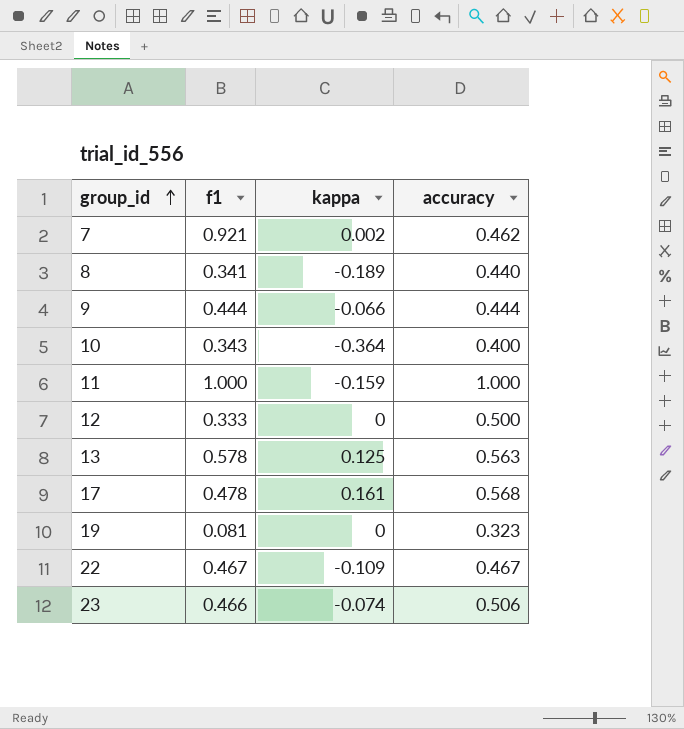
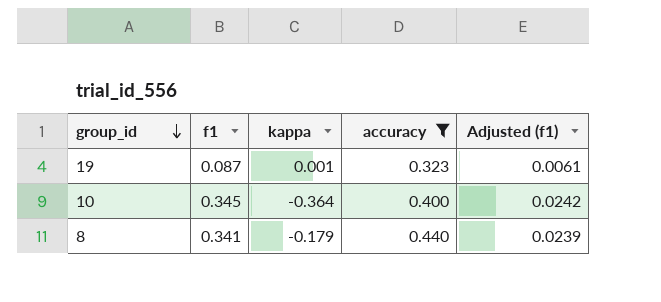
filter: none -> accuracy <= 0.440
row order: group_id ascending -> group_id descending
column Adjusted (f1) | formula: none -> [f1] * 0.07
19 | f1: 0.081 -> 0.087
19 | kappa: 0 -> 0.001
10 | f1: 0.343 -> 0.345
8 | kappa: -0.189 -> -0.179

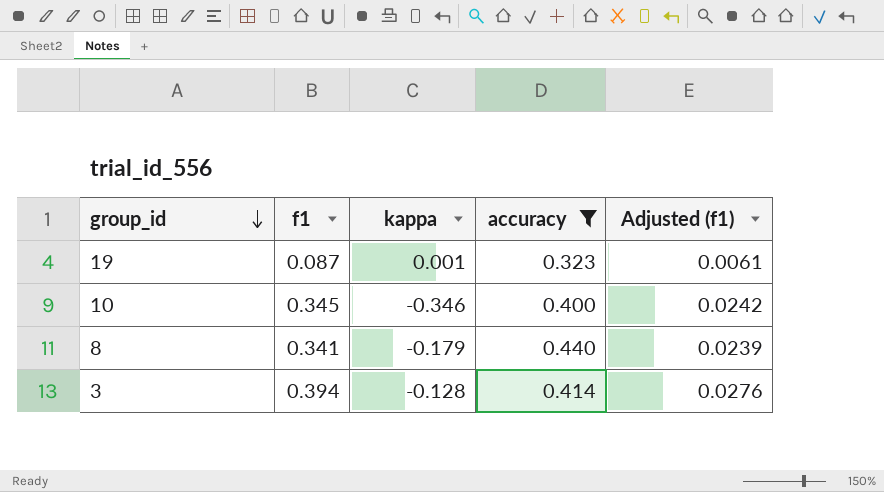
10 | kappa: -0.364 -> -0.346
row 3: none -> 0.394 | -0.128 | 0.414 | 0.0276

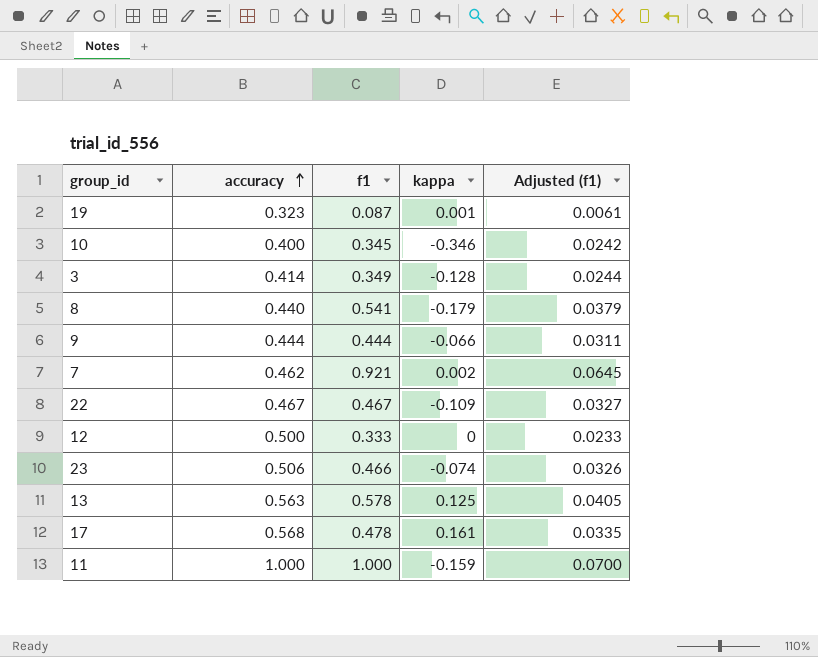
filter: accuracy <= 0.440 -> none
row order: group_id descending -> accuracy ascending
column accuracy | position: 4 -> 2
3 | f1: 0.394 -> 0.349
3 | Adjusted (f1): 0.0276 -> 0.0244
8 | f1: 0.341 -> 0.541
8 | Adjusted (f1): 0.0239 -> 0.0379

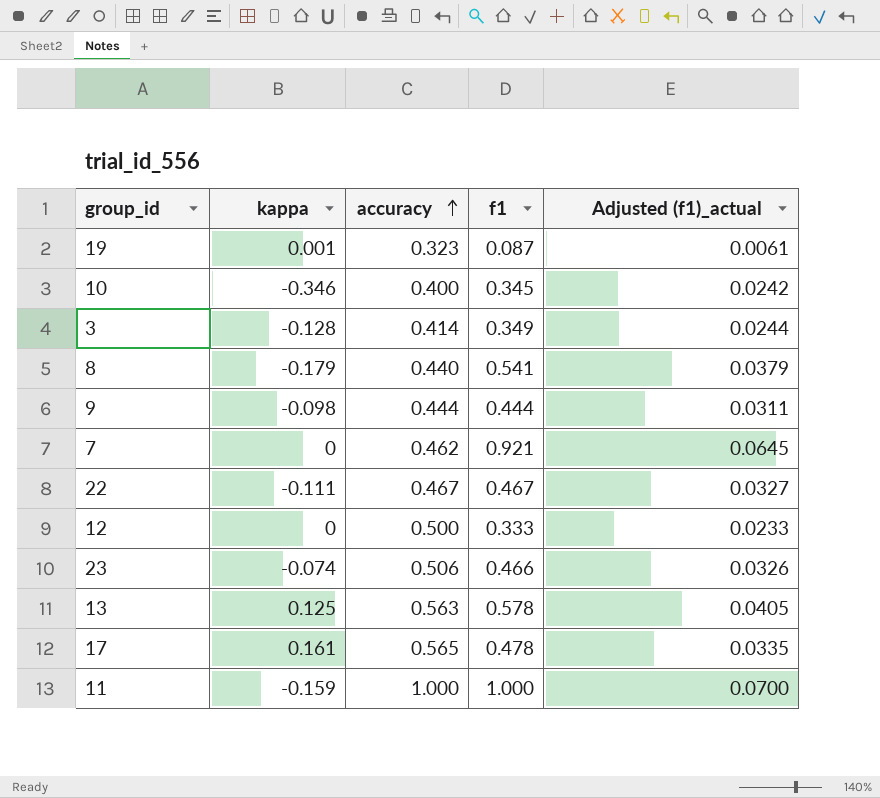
column kappa | position: 4 -> 2
column name: Adjusted (f1) -> Adjusted (f1)_actual
9 | kappa: -0.066 -> -0.098
7 | kappa: 0.002 -> 0
22 | kappa: -0.109 -> -0.111
17 | accuracy: 0.568 -> 0.565

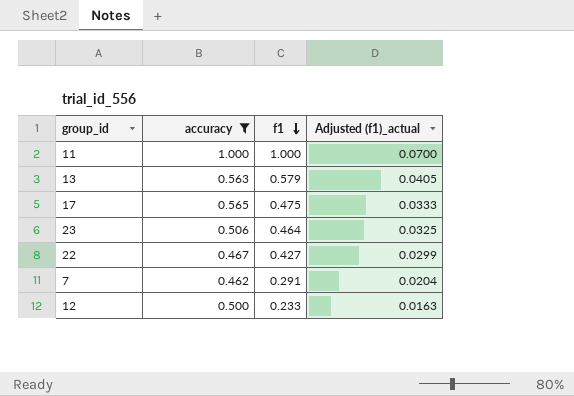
filter: none -> accuracy >= 0.462
row order: accuracy ascending -> f1 descending
column kappa | position: 2 -> none
13 | f1: 0.578 -> 0.579
17 | f1: 0.478 -> 0.475
17 | Adjusted (f1)_actual: 0.0335 -> 0.0333
23 | f1: 0.466 -> 0.464
23 | Adjusted (f1)_actual: 0.0326 -> 0.0325
22 | f1: 0.467 -> 0.427
22 | Adjusted (f1)_actual: 0.0327 -> 0.0299
7 | f1: 0.921 -> 0.291
7 | Adjusted (f1)_actual: 0.0645 -> 0.0204
12 | f1: 0.333 -> 0.233
12 | Adjusted (f1)_actual: 0.0233 -> 0.0163

